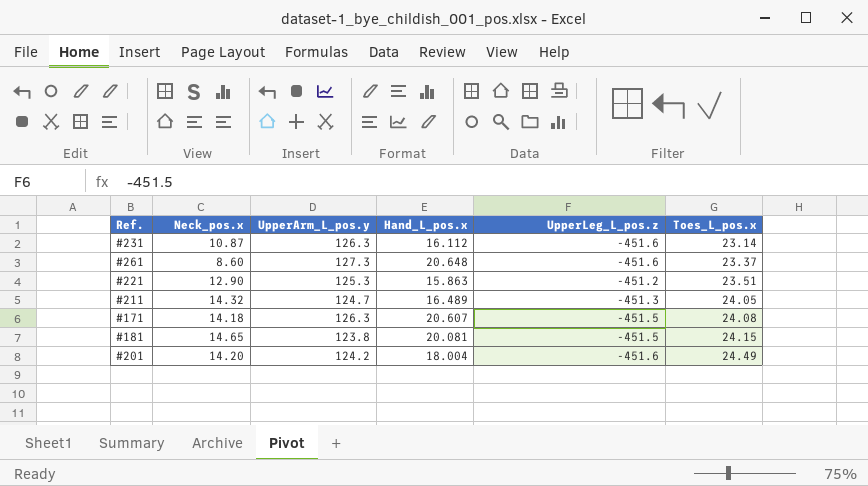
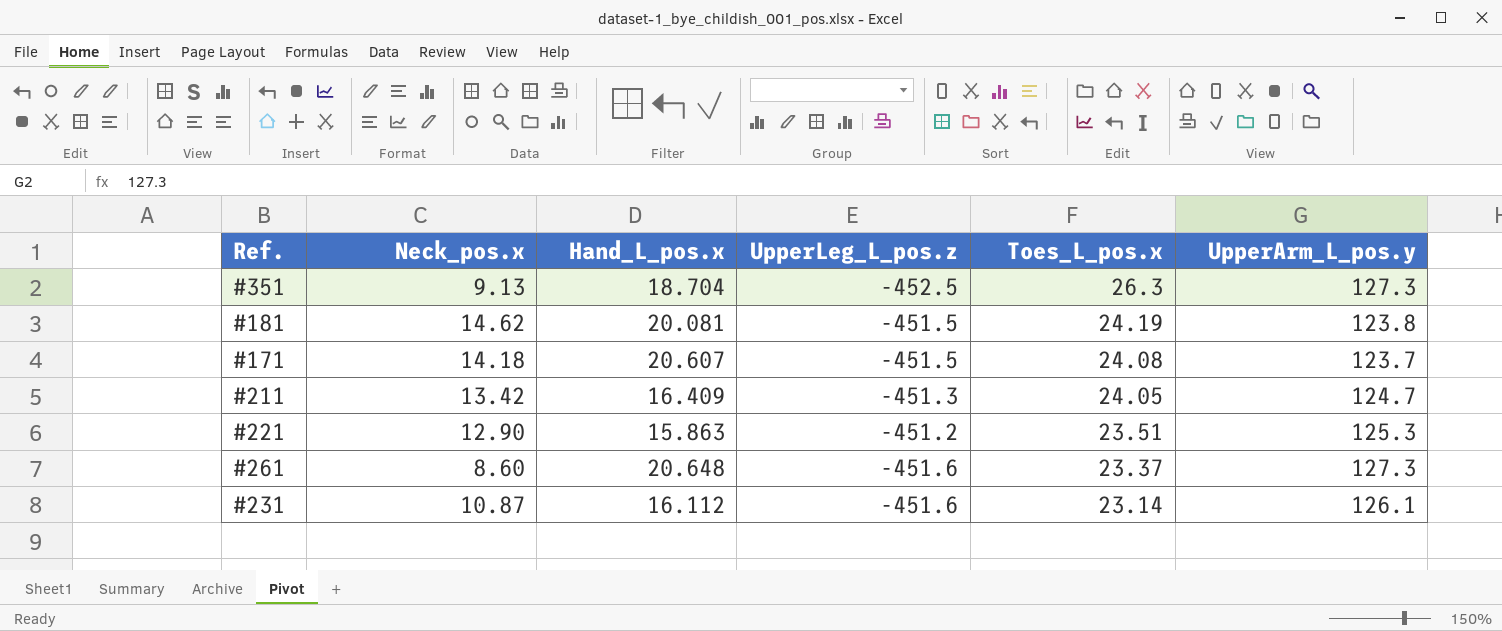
row order: Toes_L_pos.x ascending -> Toes_L_pos.x descending
column UpperArm_L_pos.y | position: 3 -> 6
row #201: 14.20 | 124.2 | 18.004 | -451.6 | 24.49 -> none
row #351: none -> 9.13 | 18.704 | -452.5 | 26.3 | 127.3
#181 | Neck_pos.x: 14.65 -> 14.62
#181 | Toes_L_pos.x: 24.15 -> 24.19
#171 | UpperArm_L_pos.y: 126.3 -> 123.7
#211 | Neck_pos.x: 14.32 -> 13.42
#211 | Hand_L_pos.x: 16.489 -> 16.409
#231 | UpperArm_L_pos.y: 126.3 -> 126.1

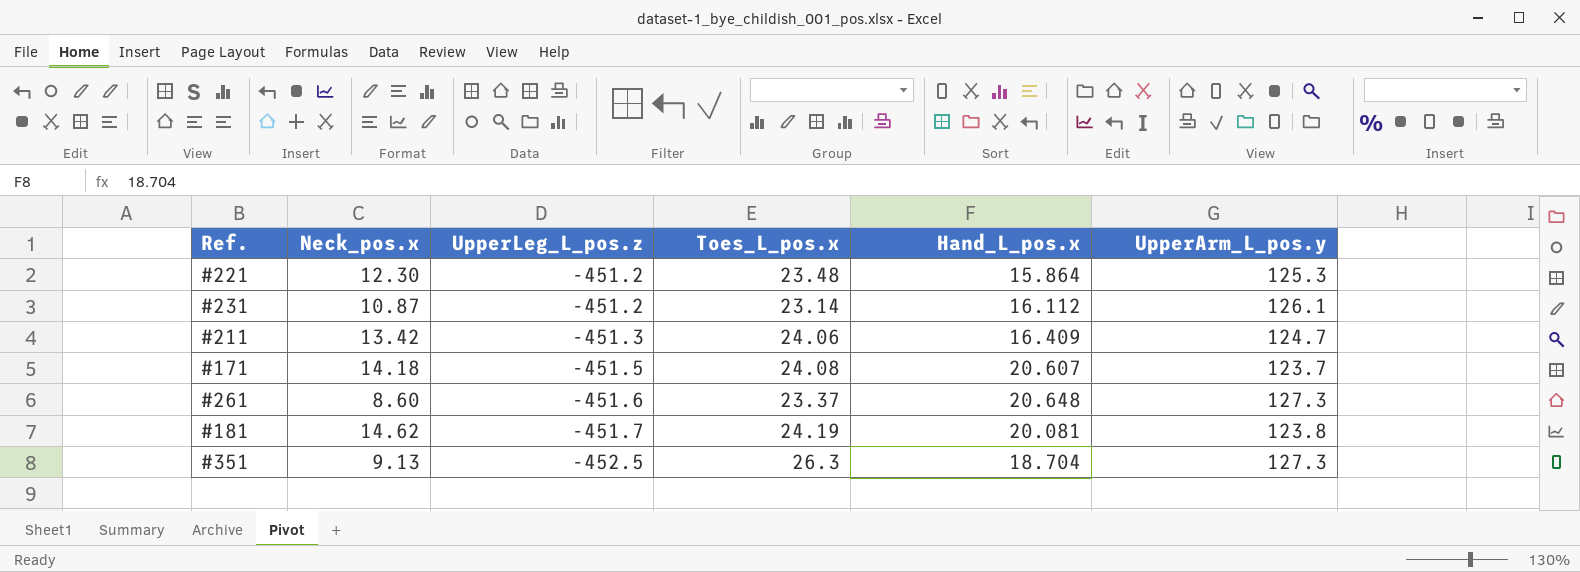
row order: Toes_L_pos.x descending -> UpperLeg_L_pos.z descending
column Hand_L_pos.x | position: 3 -> 5
#221 | Neck_pos.x: 12.90 -> 12.30
#221 | Toes_L_pos.x: 23.51 -> 23.48
#221 | Hand_L_pos.x: 15.863 -> 15.864
#231 | UpperLeg_L_pos.z: -451.6 -> -451.2
#211 | Toes_L_pos.x: 24.05 -> 24.06
#181 | UpperLeg_L_pos.z: -451.5 -> -451.7

